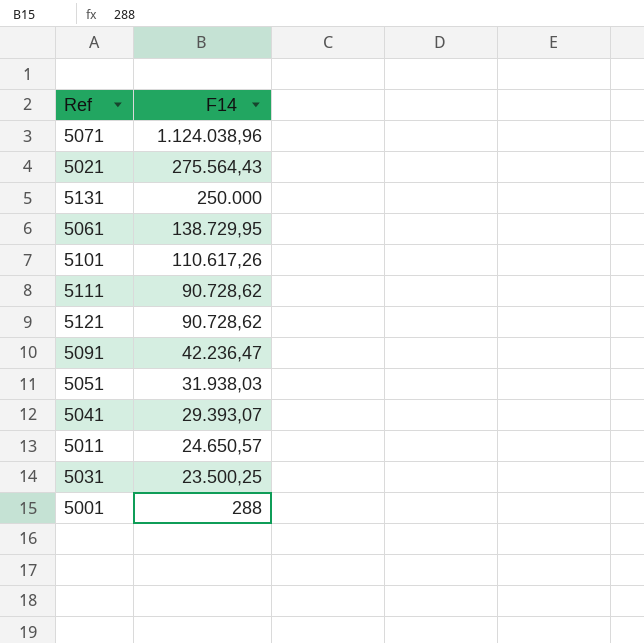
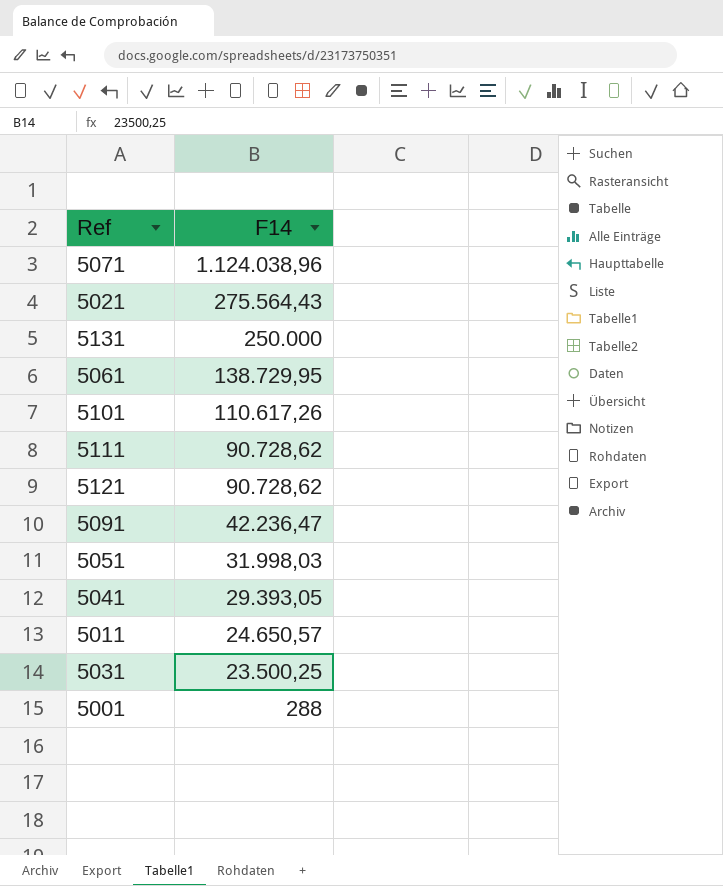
5051 | F14: 31.938,03 -> 31.998,03
5041 | F14: 29.393,07 -> 29.393,05

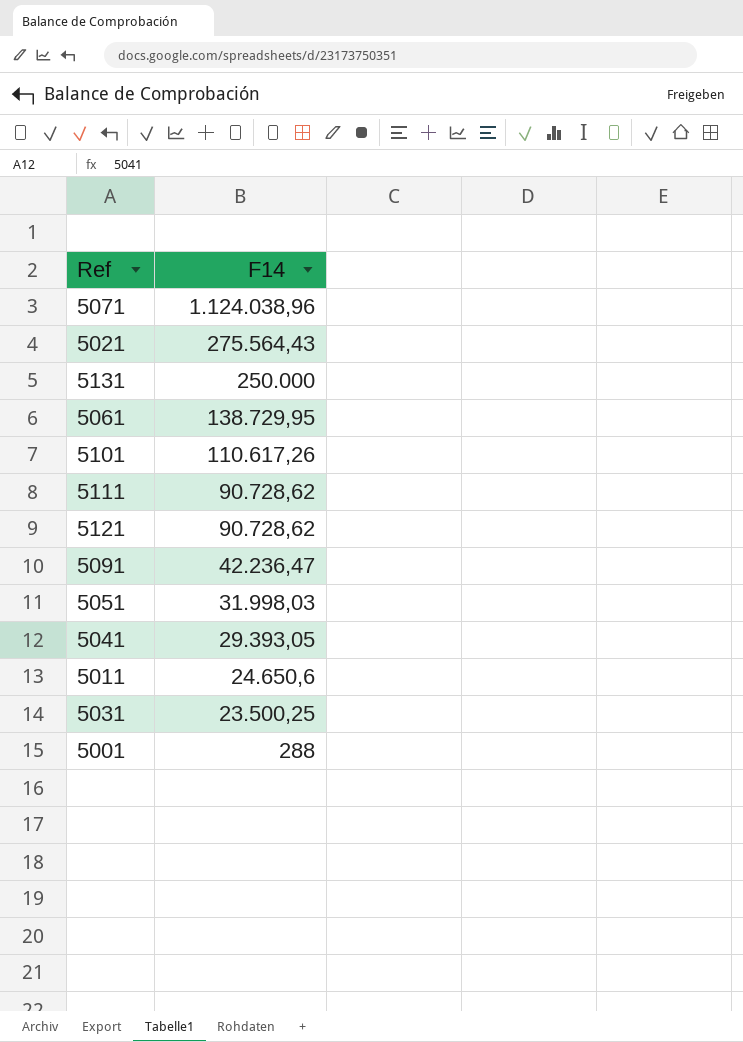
5011 | F14: 24.650,57 -> 24.650,6

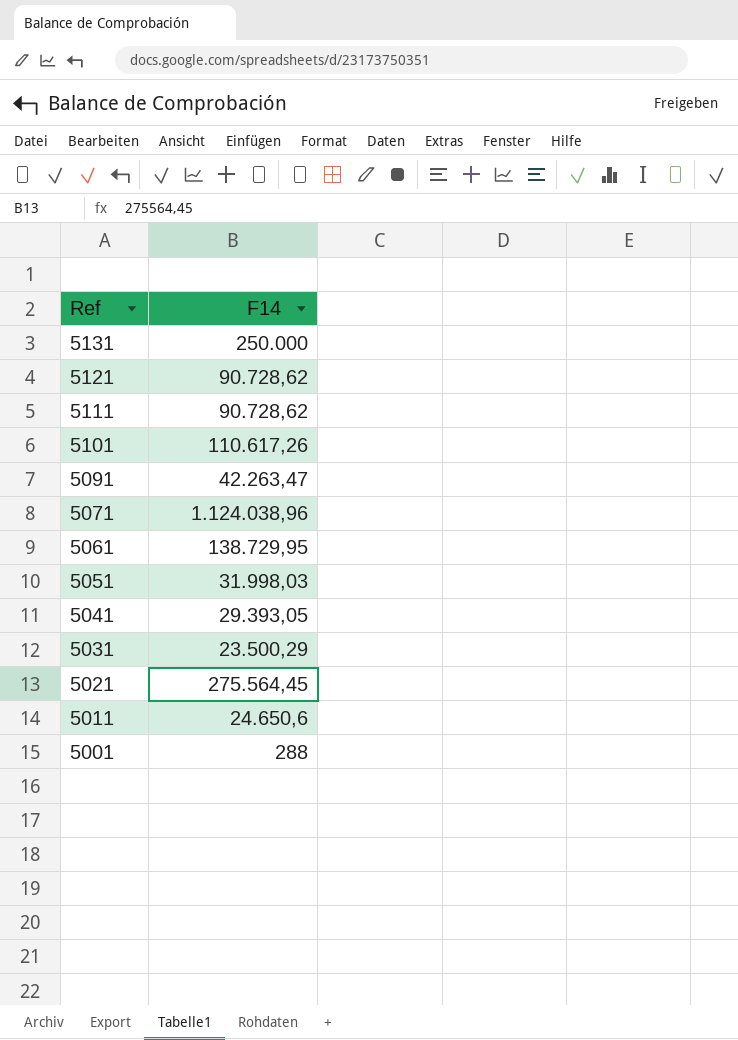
row order: F14 descending -> Ref descending
5091 | F14: 42.236,47 -> 42.263,47
5031 | F14: 23.500,25 -> 23.500,29
5021 | F14: 275.564,43 -> 275.564,45

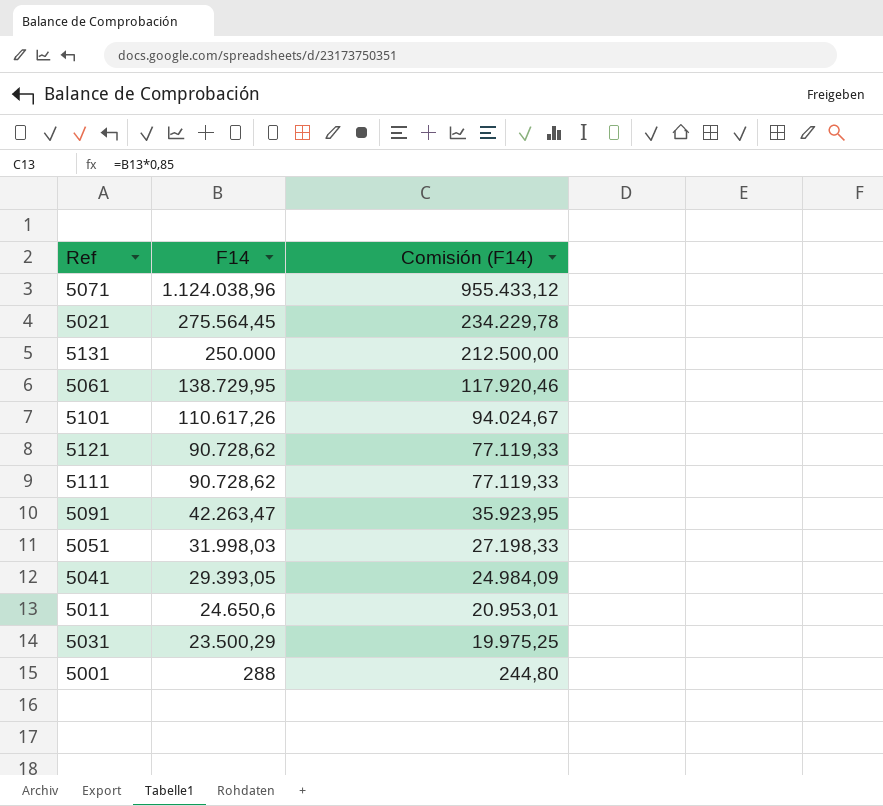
row order: Ref descending -> F14 descending
column Comisión (F14) | formula: none -> [F14] * 0,85

